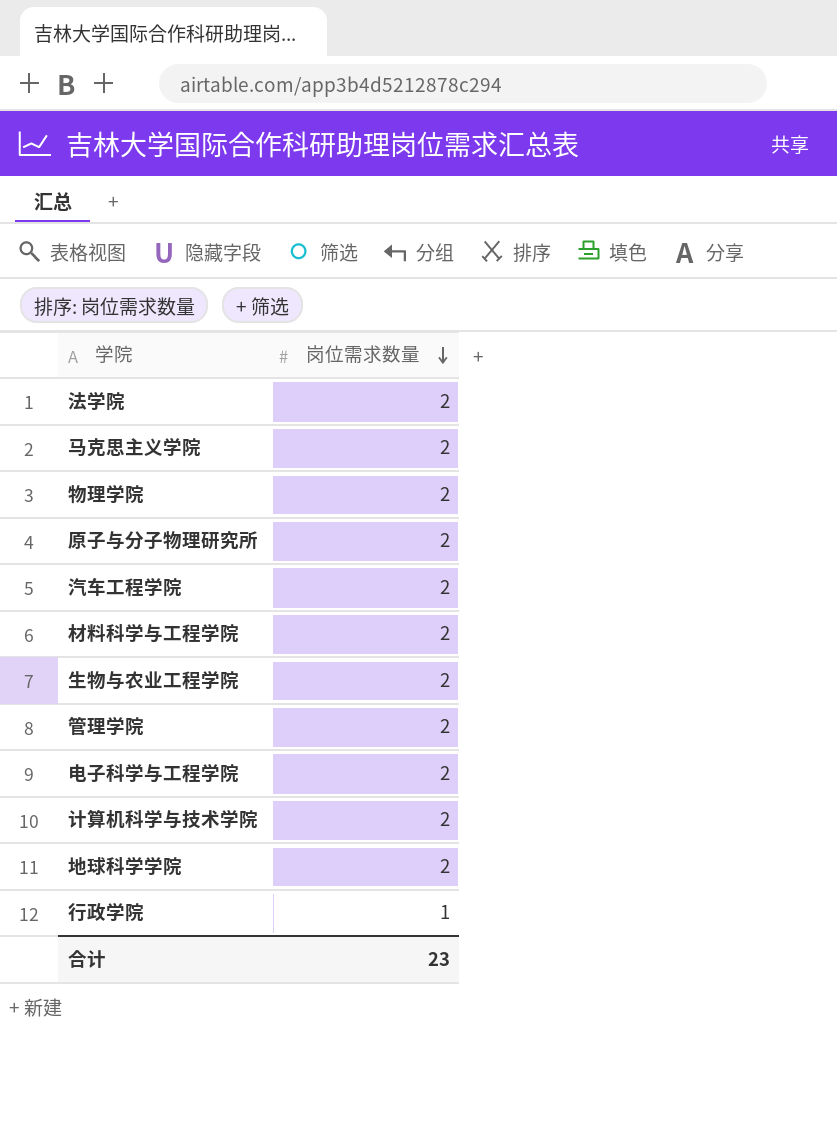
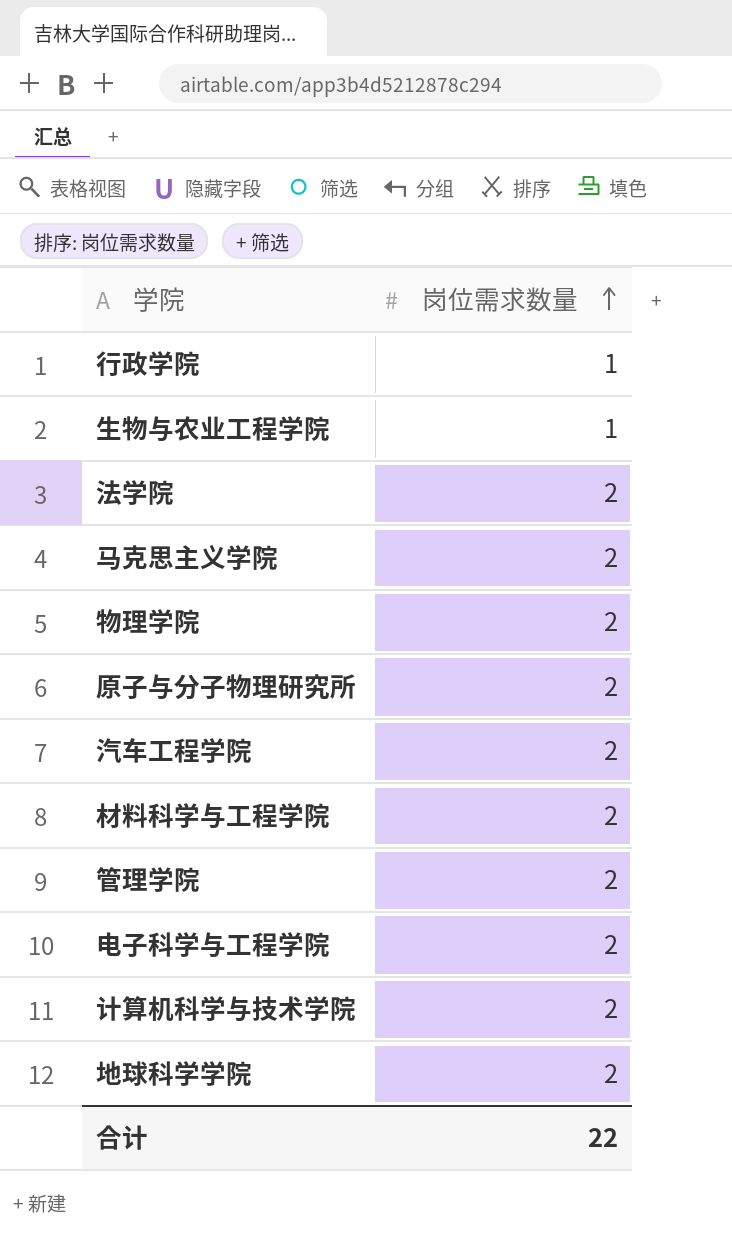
row order: 岗位需求数量 descending -> 岗位需求数量 ascending
生物与农业工程学院 | 岗位需求数量: 2 -> 1
合计 | 岗位需求数量: 23 -> 22

